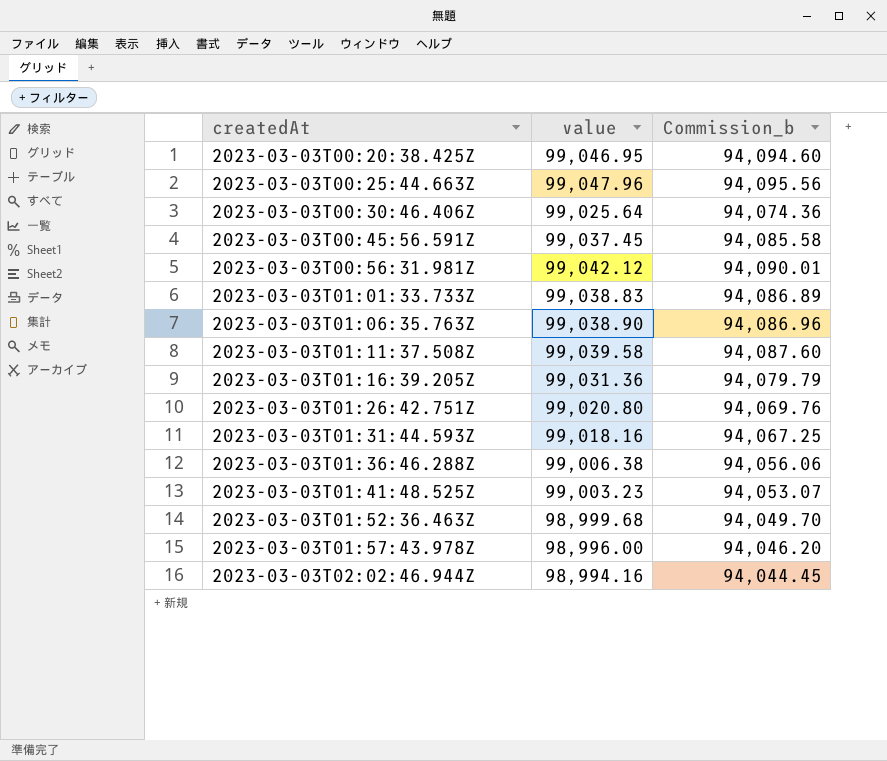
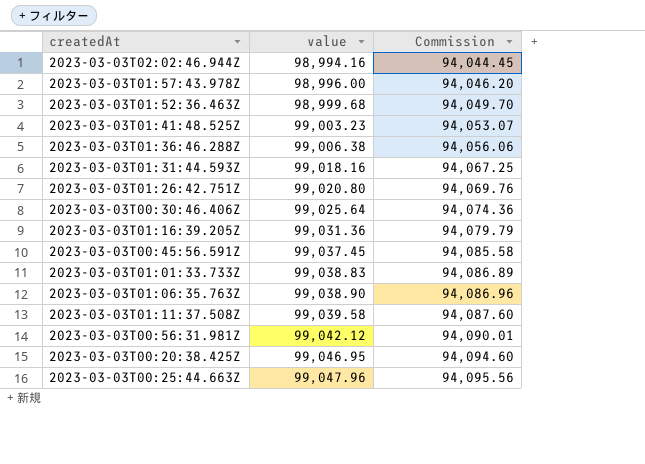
row order: createdAt ascending -> value ascending
column name: Commission_b -> Commission

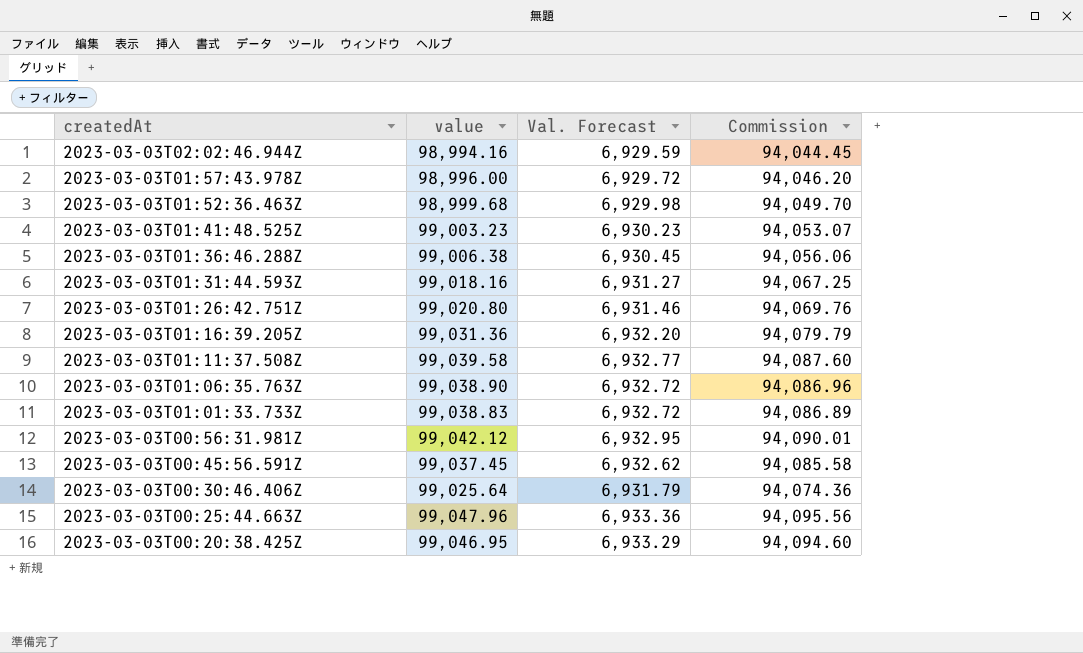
row order: value ascending -> createdAt descending
column Val. Forecast | formula: none -> [value] * 0.07

